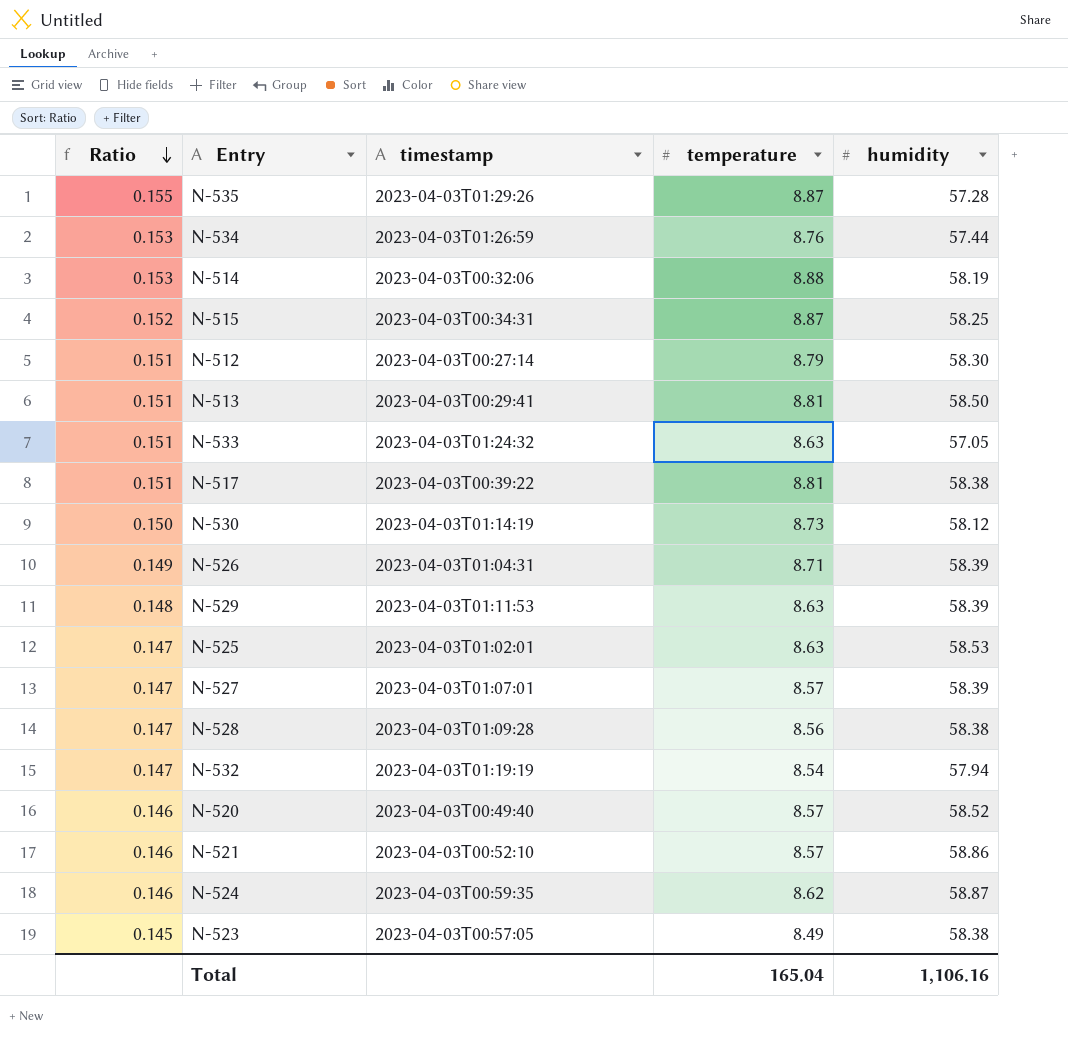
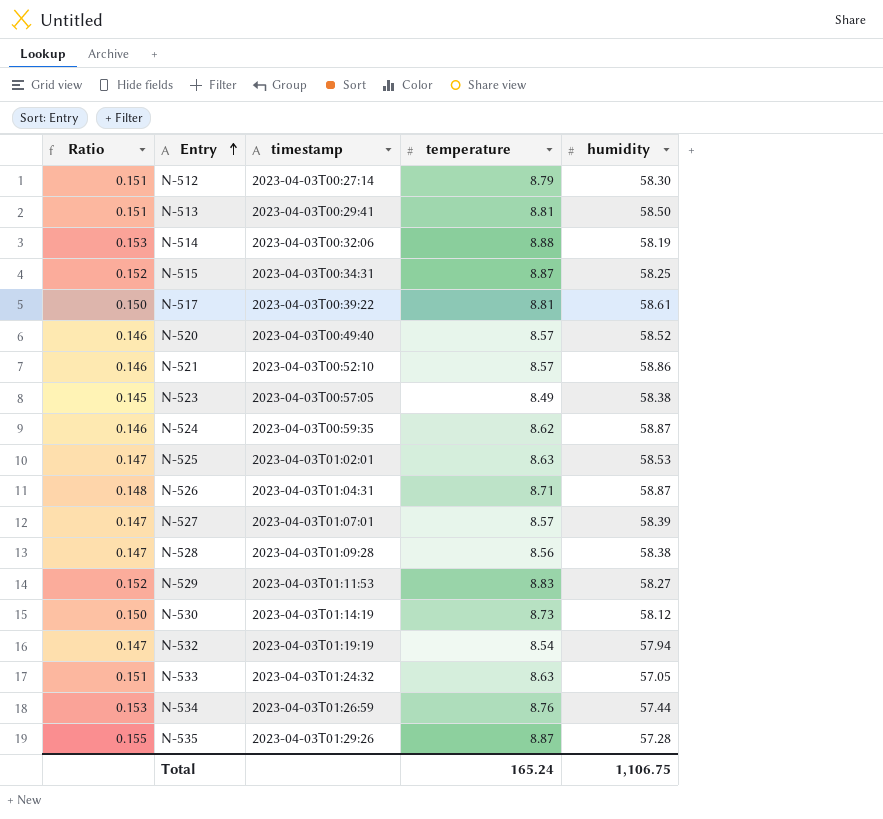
row order: Ratio descending -> Entry ascending
N-517 | Ratio: 0.151 -> 0.150
N-517 | humidity: 58.38 -> 58.61
N-526 | Ratio: 0.149 -> 0.148
N-526 | humidity: 58.39 -> 58.87
N-529 | Ratio: 0.148 -> 0.152
N-529 | temperature: 8.63 -> 8.83
N-529 | humidity: 58.39 -> 58.27
Total | temperature: 165.04 -> 165.24
Total | humidity: 1,106.16 -> 1,106.75

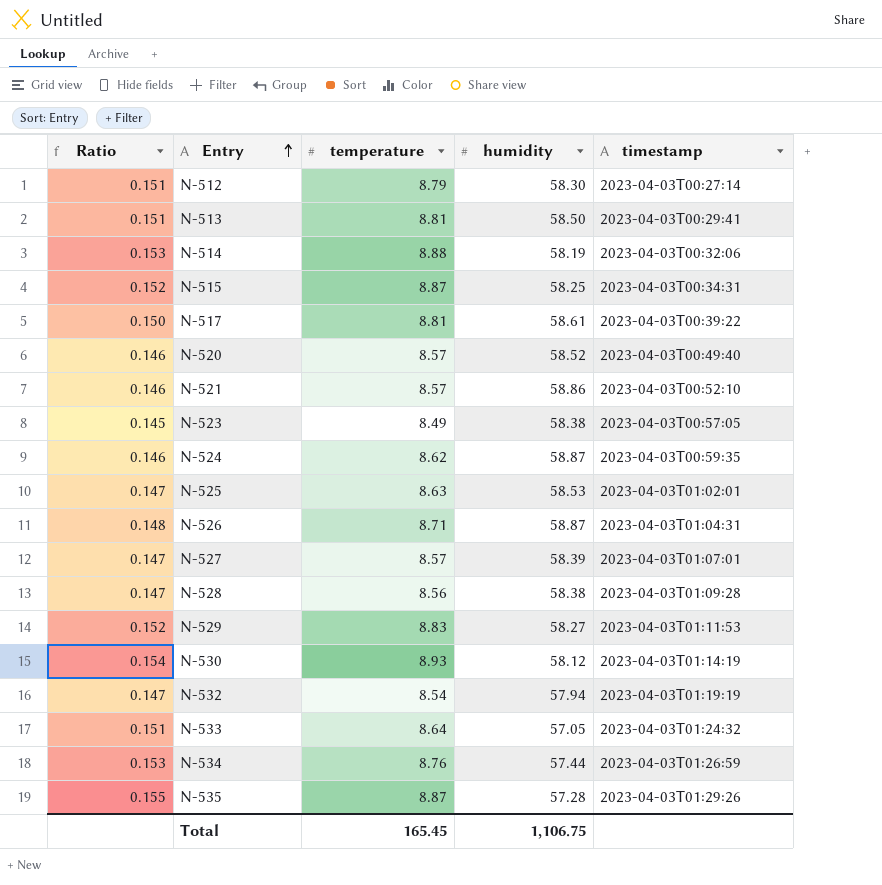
column timestamp | position: 3 -> 5
N-530 | Ratio: 0.150 -> 0.154
N-530 | temperature: 8.73 -> 8.93
N-533 | temperature: 8.63 -> 8.64
Total | temperature: 165.24 -> 165.45

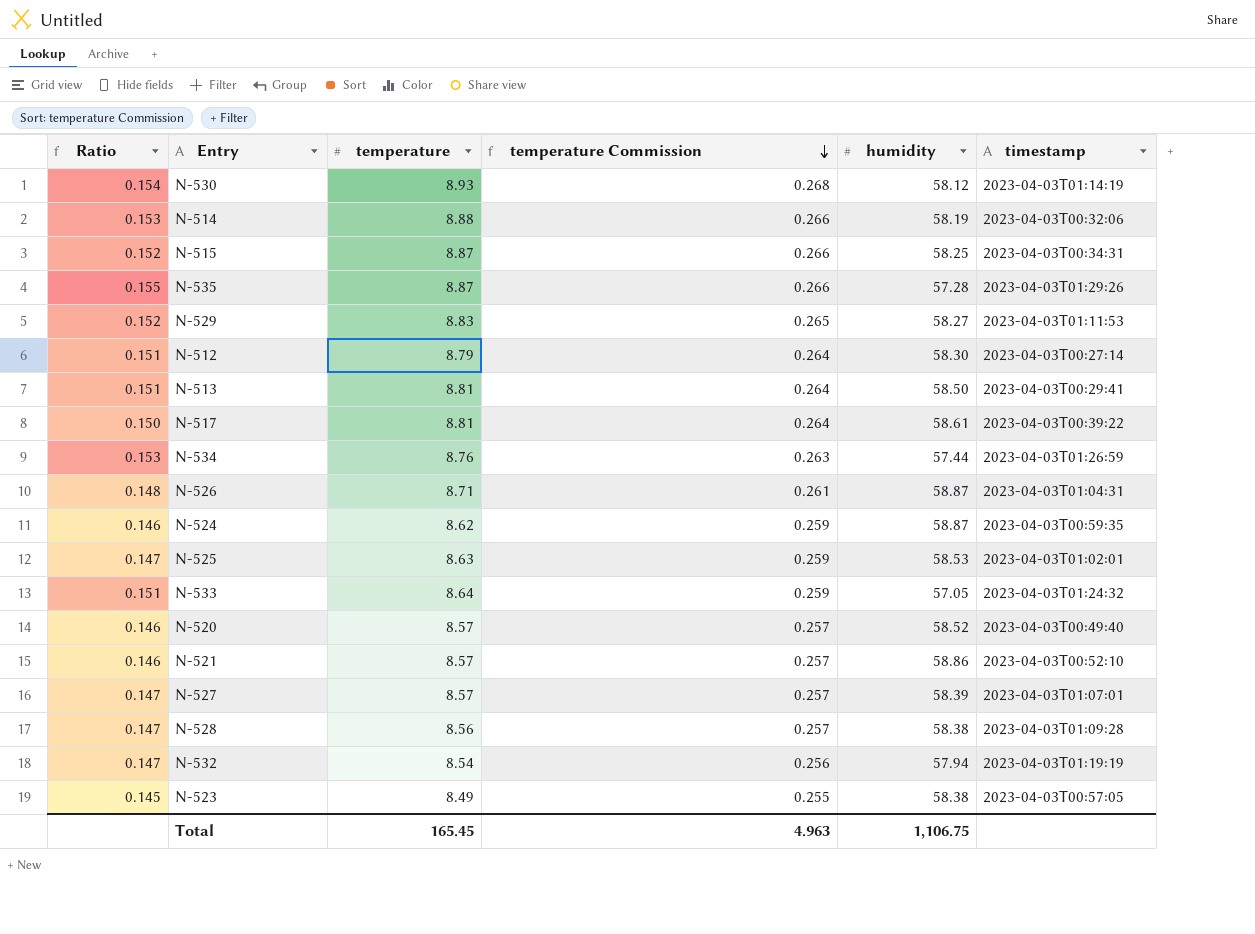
row order: Entry ascending -> temperature Commission descending
column temperature Commission | formula: none -> [temperature] * 0.03

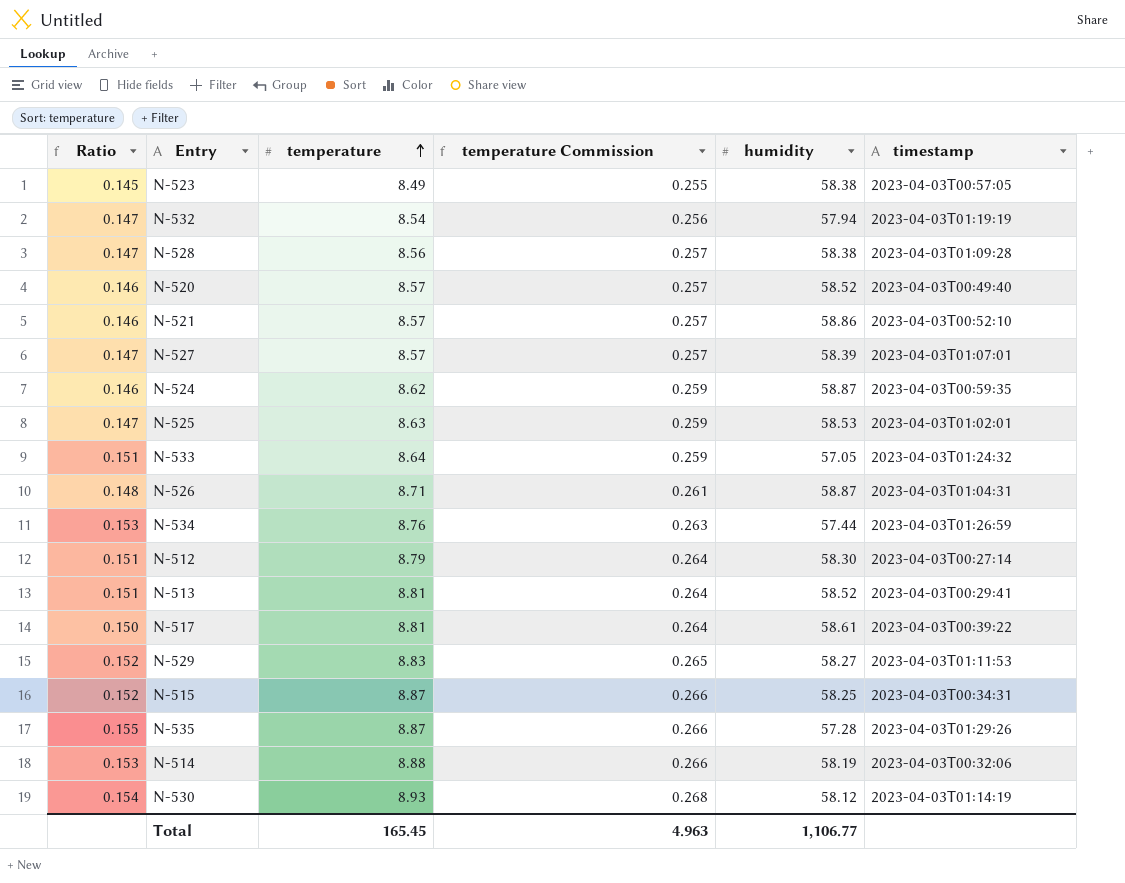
row order: temperature Commission descending -> temperature ascending
N-513 | humidity: 58.50 -> 58.52
Total | humidity: 1,106.75 -> 1,106.77

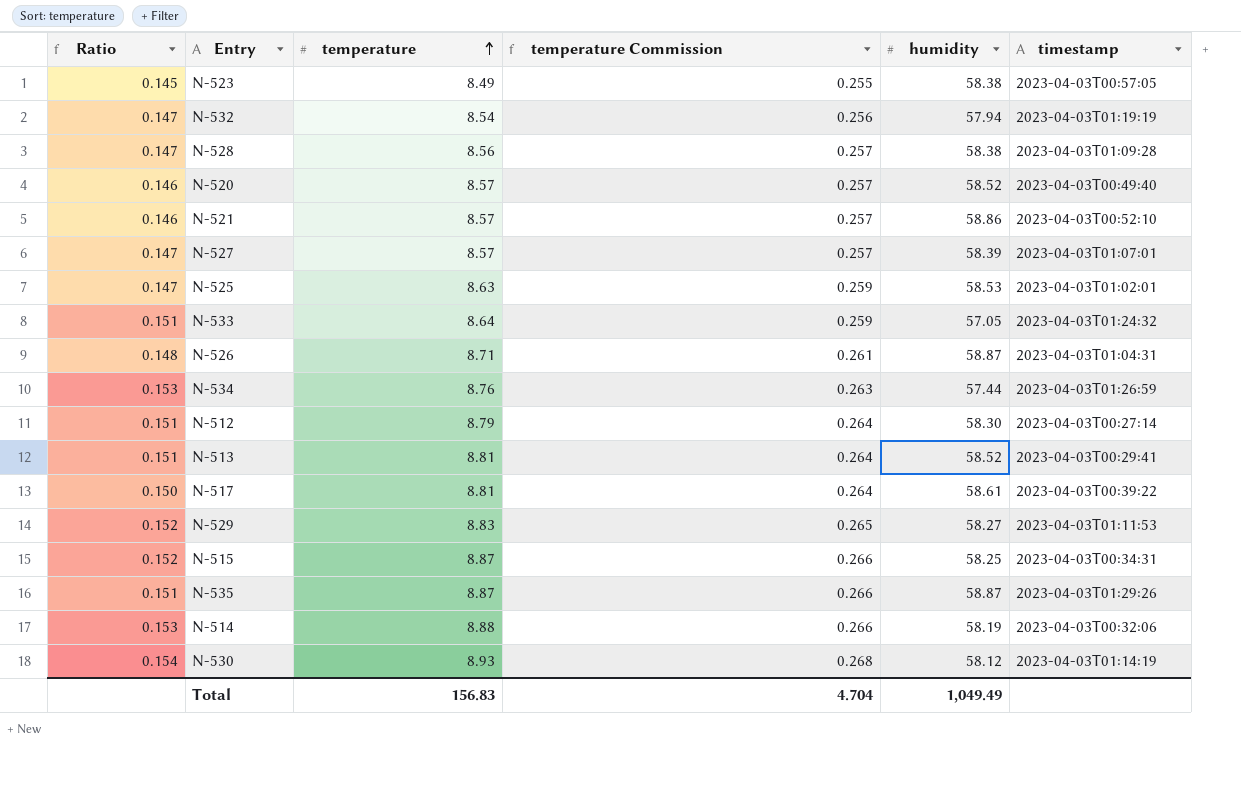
row N-524: 0.146 | 8.62 | 0.259 | 58.87 | 2023-04-03T00:59:35 -> none
N-535 | Ratio: 0.155 -> 0.151
N-535 | humidity: 57.28 -> 58.87
Total | temperature: 165.45 -> 156.83
Total | temperature Commission: 4.963 -> 4.704
Total | humidity: 1,106.77 -> 1,049.49

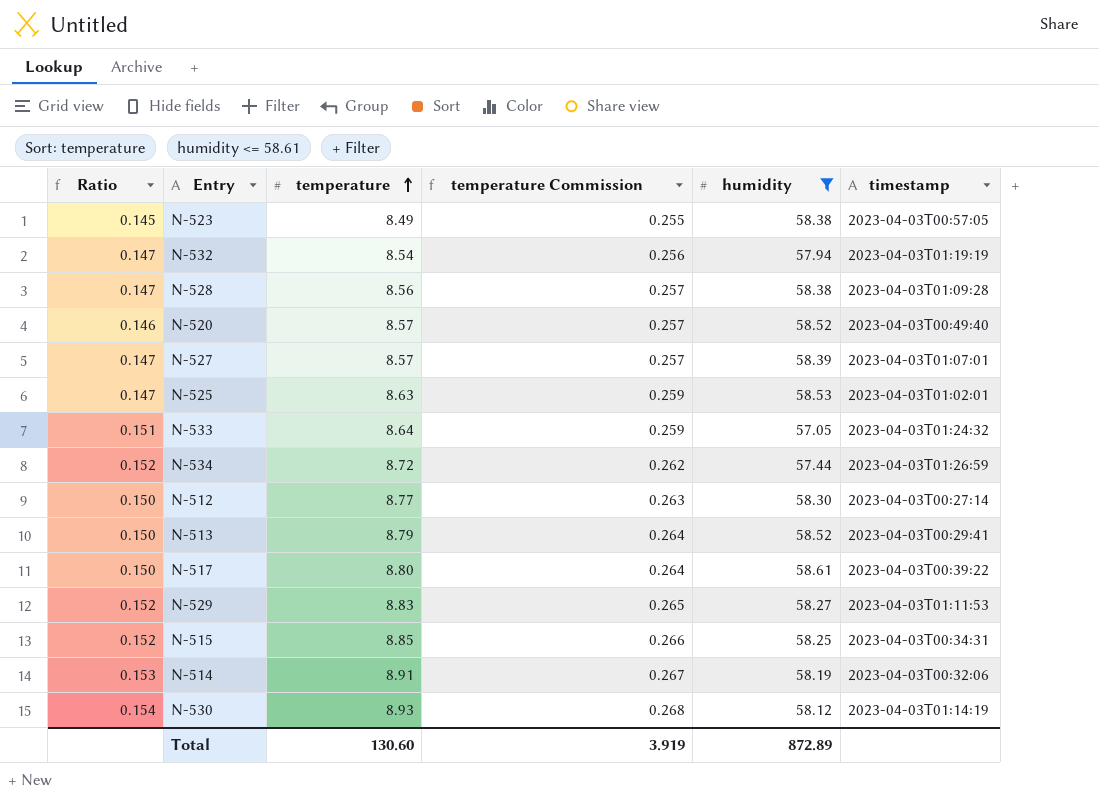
filter: none -> humidity <= 58.61
N-534 | Ratio: 0.153 -> 0.152
N-534 | temperature: 8.76 -> 8.72
N-534 | temperature Commission: 0.263 -> 0.262
N-512 | Ratio: 0.151 -> 0.150
N-512 | temperature: 8.79 -> 8.77
N-512 | temperature Commission: 0.264 -> 0.263
N-513 | Ratio: 0.151 -> 0.150
N-513 | temperature: 8.81 -> 8.79
N-517 | temperature: 8.81 -> 8.80
N-515 | temperature: 8.87 -> 8.85
N-514 | temperature: 8.88 -> 8.91
N-514 | temperature Commission: 0.266 -> 0.267
Total | temperature: 156.83 -> 130.60
Total | temperature Commission: 4.704 -> 3.919
Total | humidity: 1,049.49 -> 872.89

